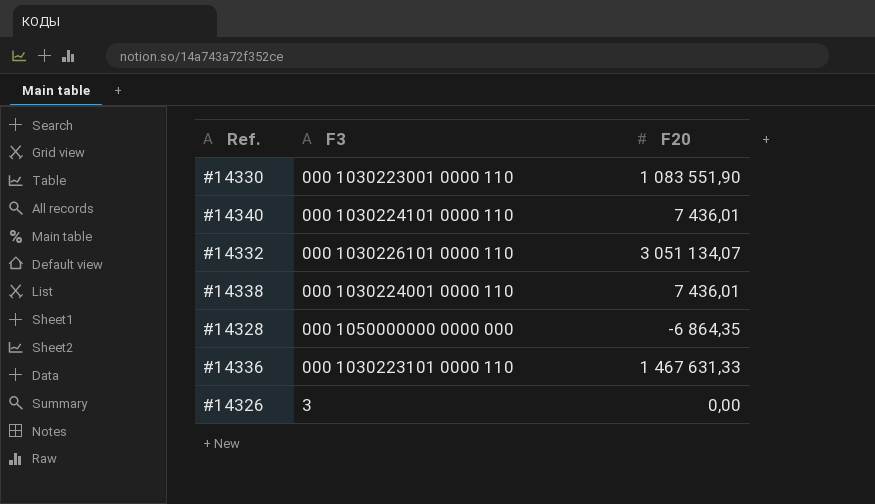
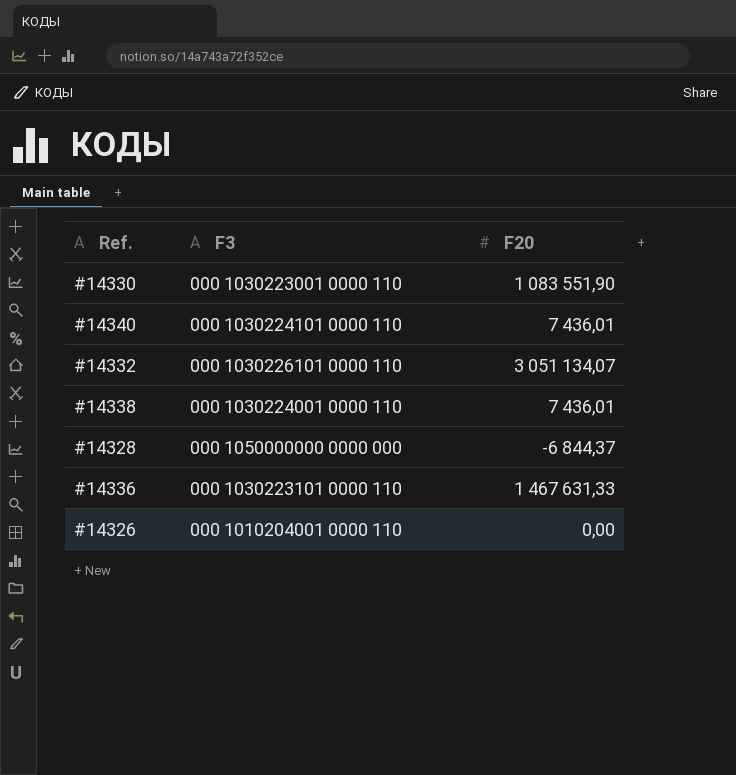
#14328 | F20: -6 864,35 -> -6 844,37
#14326 | F3: 3 -> 000 1010204001 0000 110

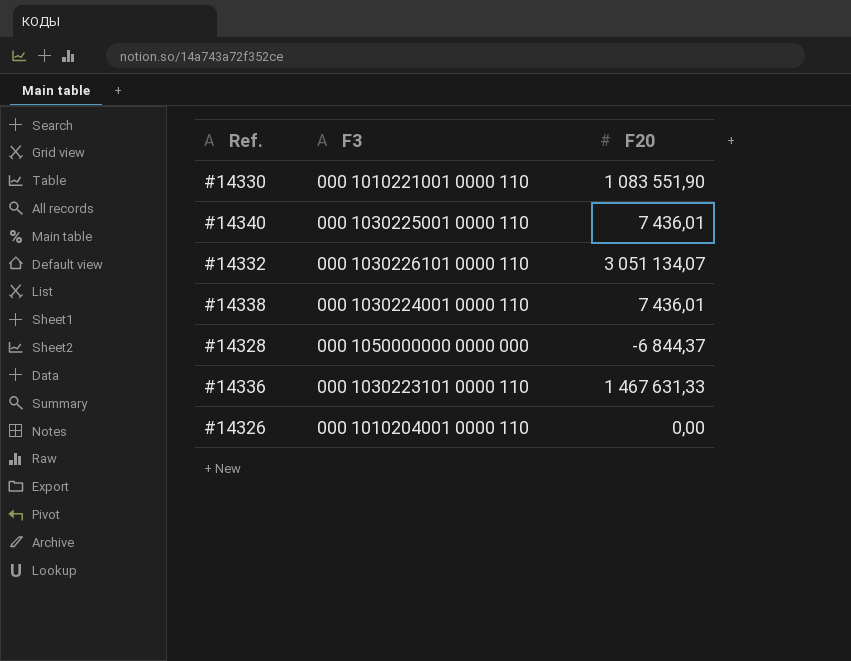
#14330 | F3: 000 1030223001 0000 110 -> 000 1010221001 0000 110
#14340 | F3: 000 1030224101 0000 110 -> 000 1030225001 0000 110

